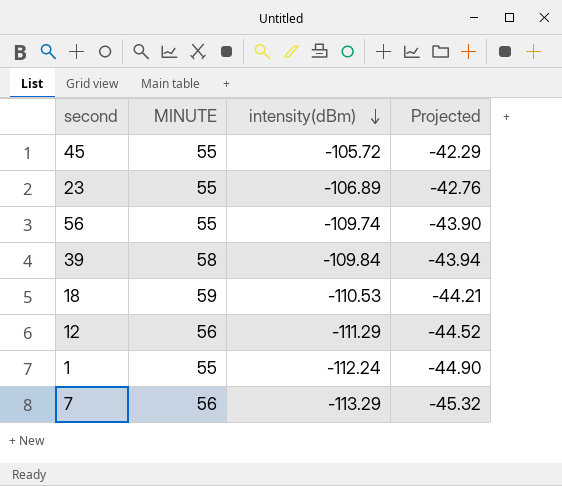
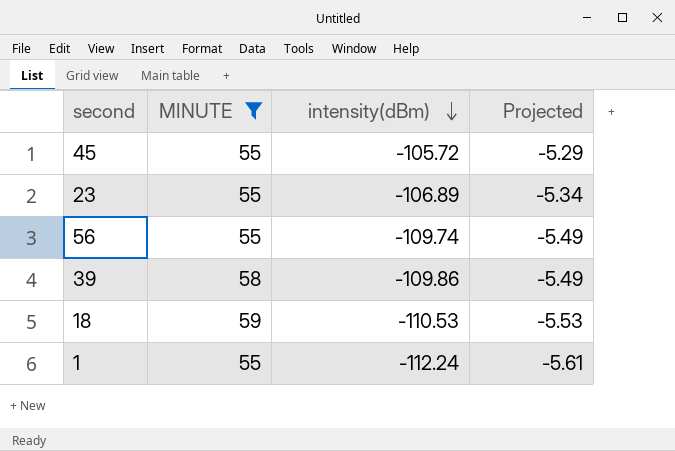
filter: none -> MINUTE != 56
column Projected | formula: [intensity(dBm)] * 0.4 -> [intensity(dBm)] * 0.05
39 | intensity(dBm): -109.84 -> -109.86

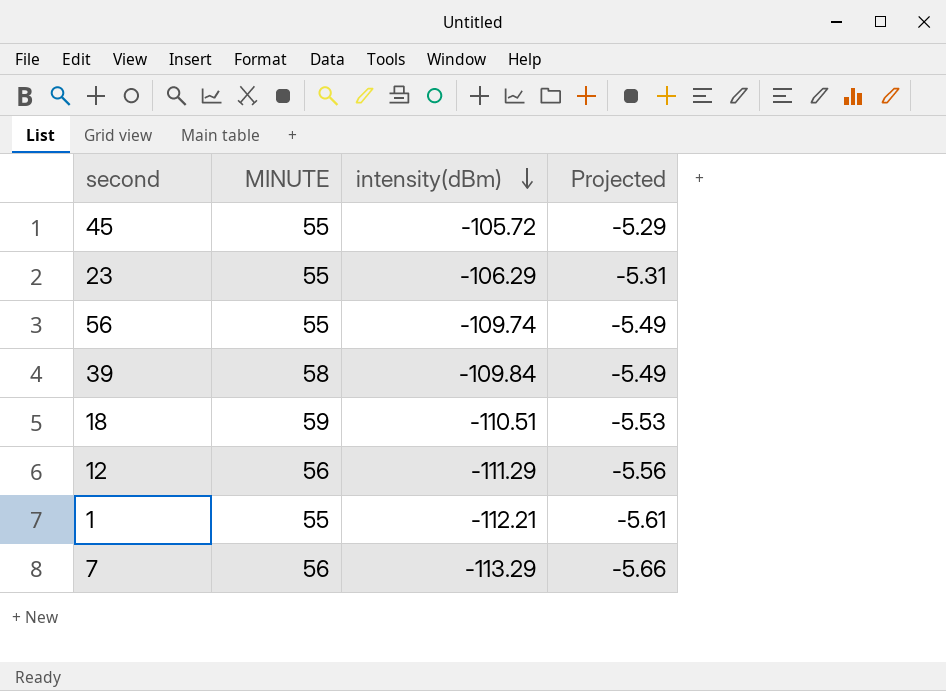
filter: MINUTE != 56 -> none
23 | intensity(dBm): -106.89 -> -106.29
23 | Projected: -5.34 -> -5.31
39 | intensity(dBm): -109.86 -> -109.84
18 | intensity(dBm): -110.53 -> -110.51
1 | intensity(dBm): -112.24 -> -112.21

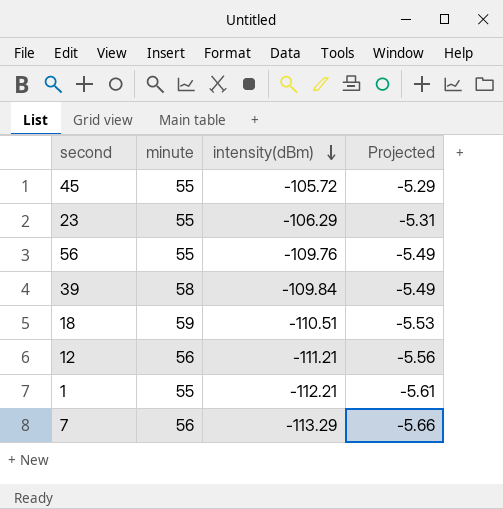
column name: MINUTE -> minute
56 | intensity(dBm): -109.74 -> -109.76
12 | intensity(dBm): -111.29 -> -111.21

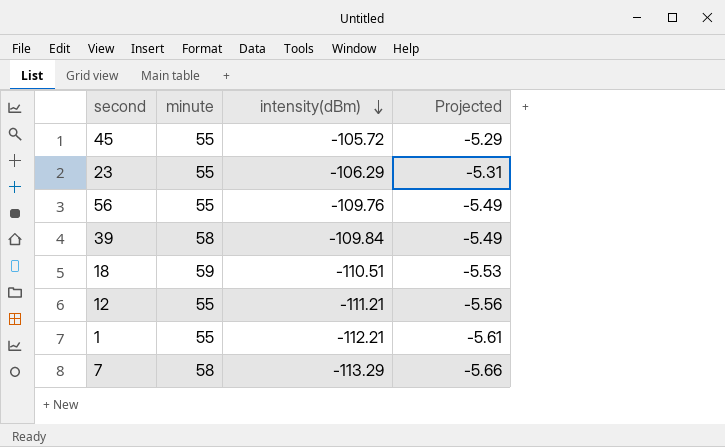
12 | minute: 56 -> 55
7 | minute: 56 -> 58

